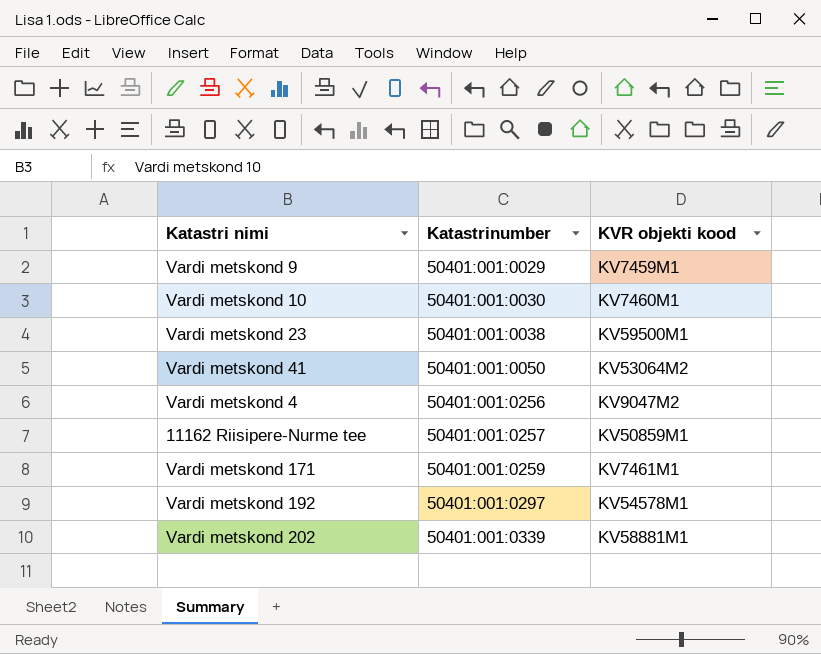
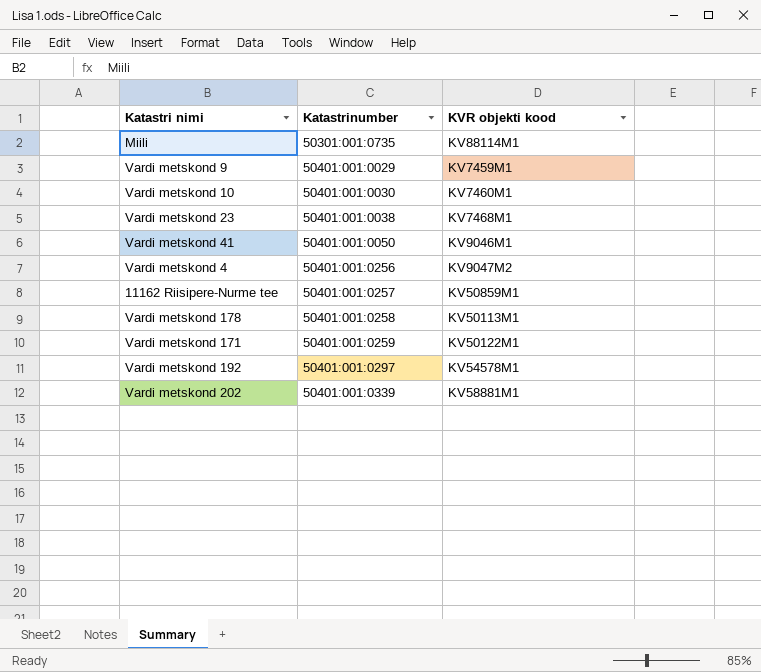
row Miili: none -> 50301:001:0735 | KV88114M1
Vardi metskond 23 | KVR objekti kood: KV59500M1 -> KV7468M1
Vardi metskond 41 | KVR objekti kood: KV53064M2 -> KV9046M1
row Vardi metskond 178: none -> 50401:001:0258 | KV50113M1
Vardi metskond 171 | KVR objekti kood: KV7461M1 -> KV50122M1

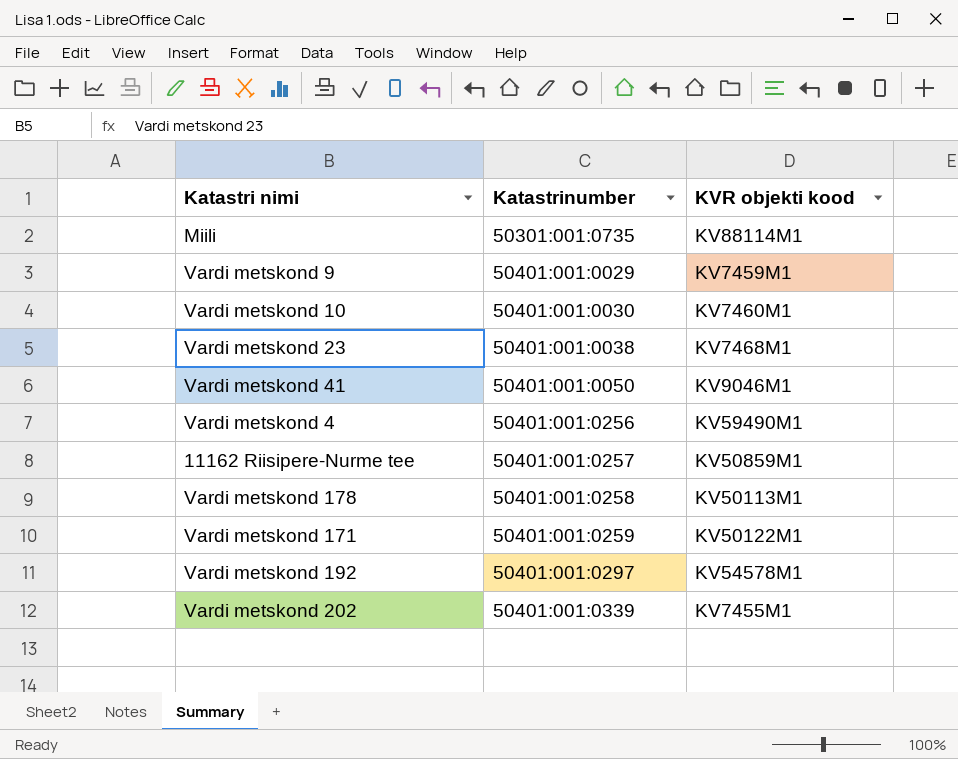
Vardi metskond 4 | KVR objekti kood: KV9047M2 -> KV59490M1
Vardi metskond 202 | KVR objekti kood: KV58881M1 -> KV7455M1

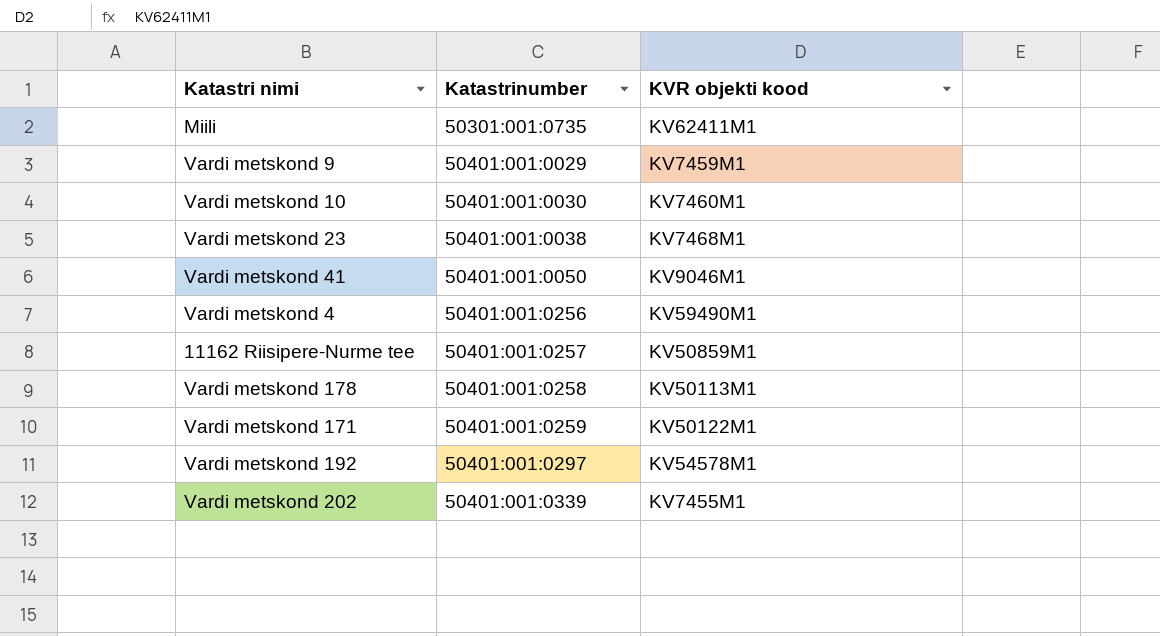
Miili | KVR objekti kood: KV88114M1 -> KV62411M1

